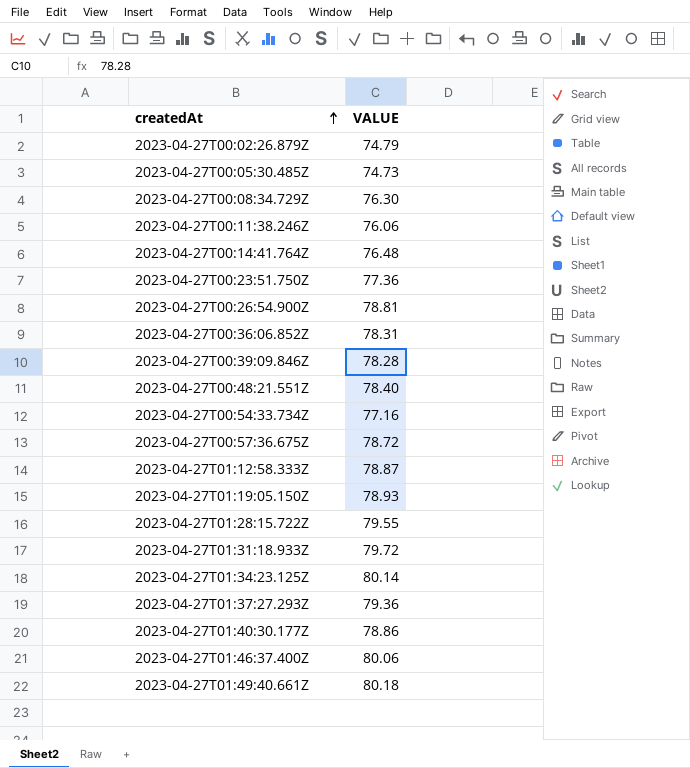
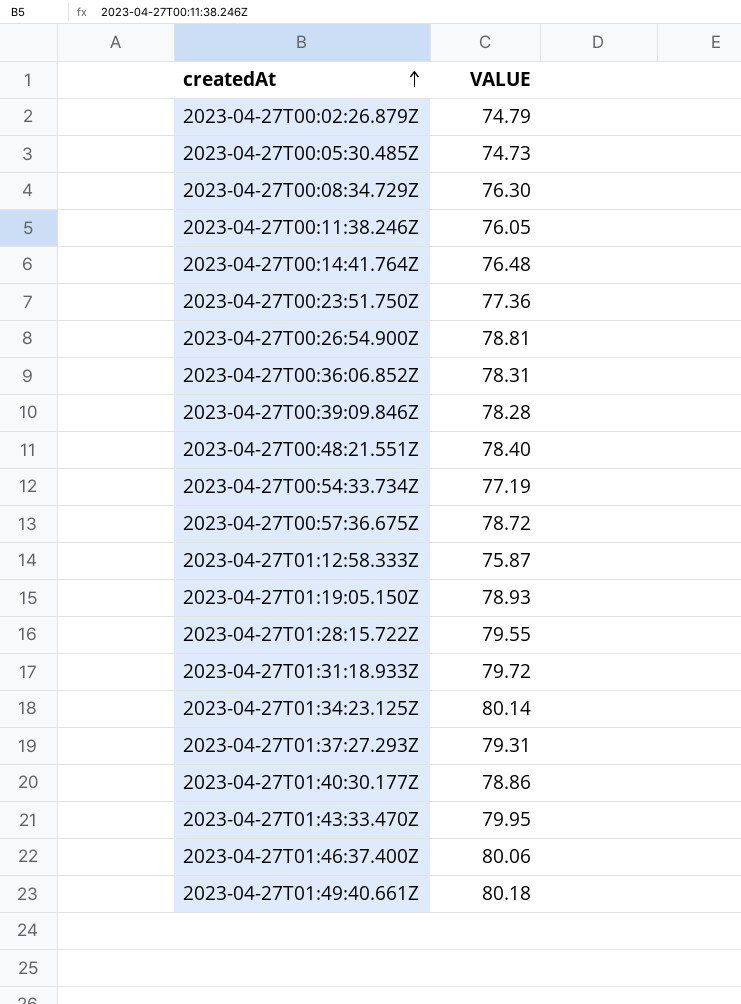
2023-04-27T00:11:38.246Z | VALUE: 76.06 -> 76.05
2023-04-27T00:54:33.734Z | VALUE: 77.16 -> 77.19
2023-04-27T01:12:58.333Z | VALUE: 78.87 -> 75.87
2023-04-27T01:37:27.293Z | VALUE: 79.36 -> 79.31
row 2023-04-27T01:43:33.470Z: none -> 79.95

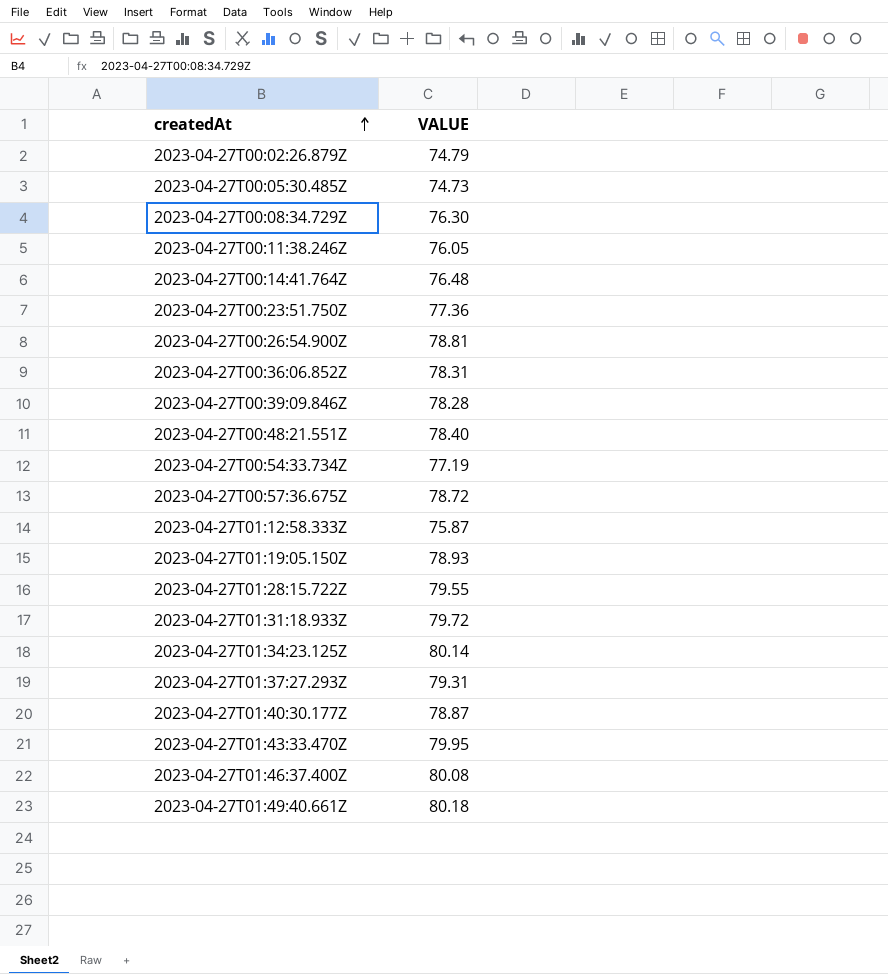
2023-04-27T01:40:30.177Z | VALUE: 78.86 -> 78.87
2023-04-27T01:46:37.400Z | VALUE: 80.06 -> 80.08

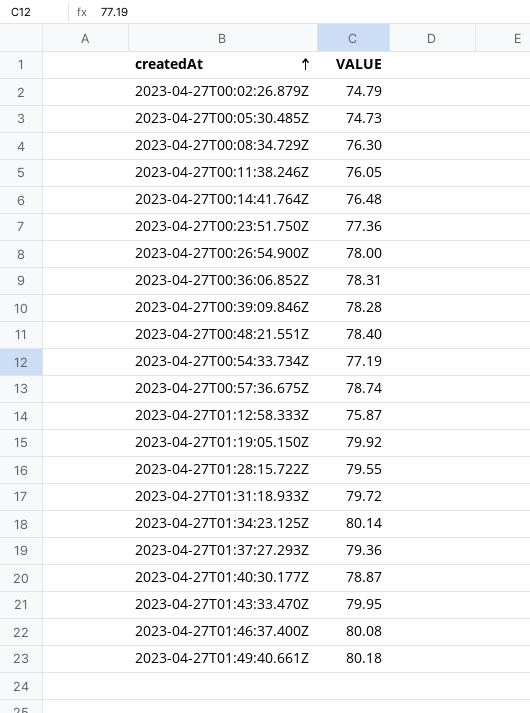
2023-04-27T00:26:54.900Z | VALUE: 78.81 -> 78.00
2023-04-27T00:57:36.675Z | VALUE: 78.72 -> 78.74
2023-04-27T01:19:05.150Z | VALUE: 78.93 -> 79.92
2023-04-27T01:37:27.293Z | VALUE: 79.31 -> 79.36

